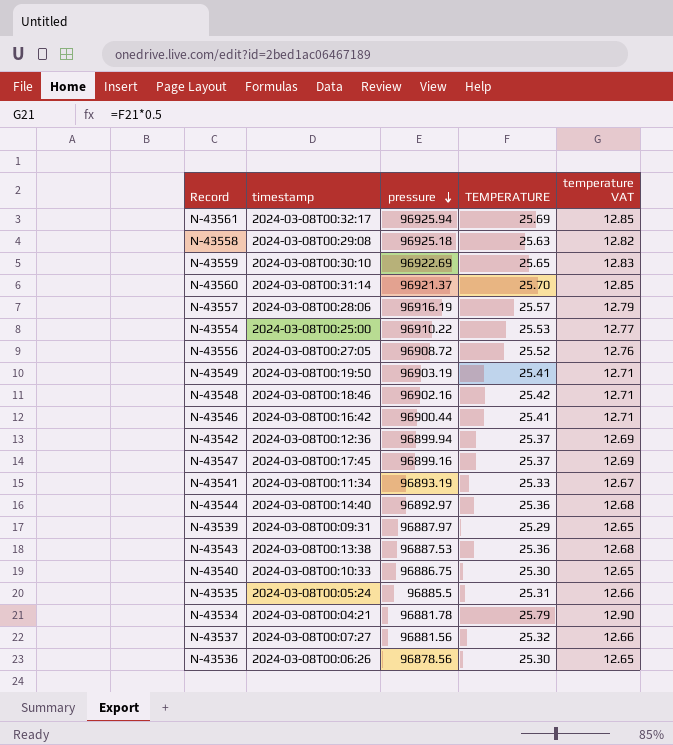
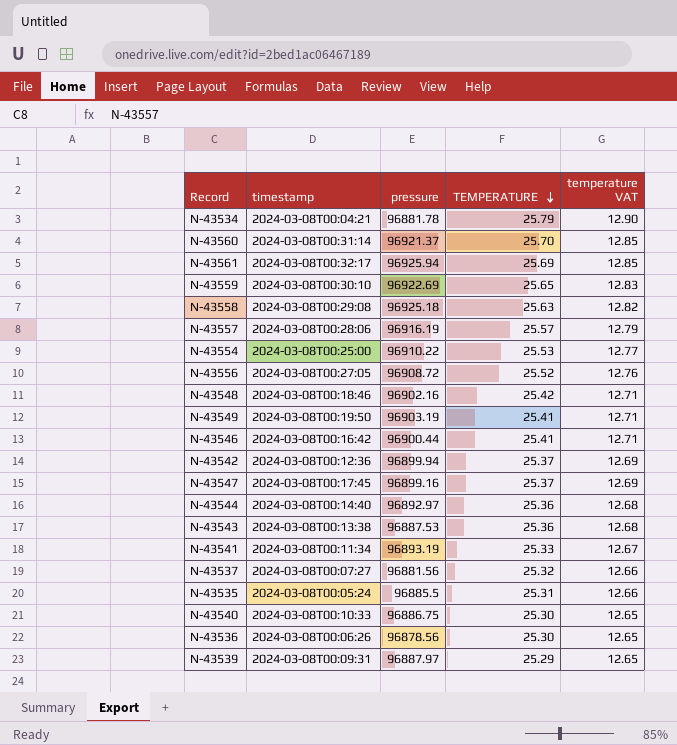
row order: pressure descending -> TEMPERATURE descending

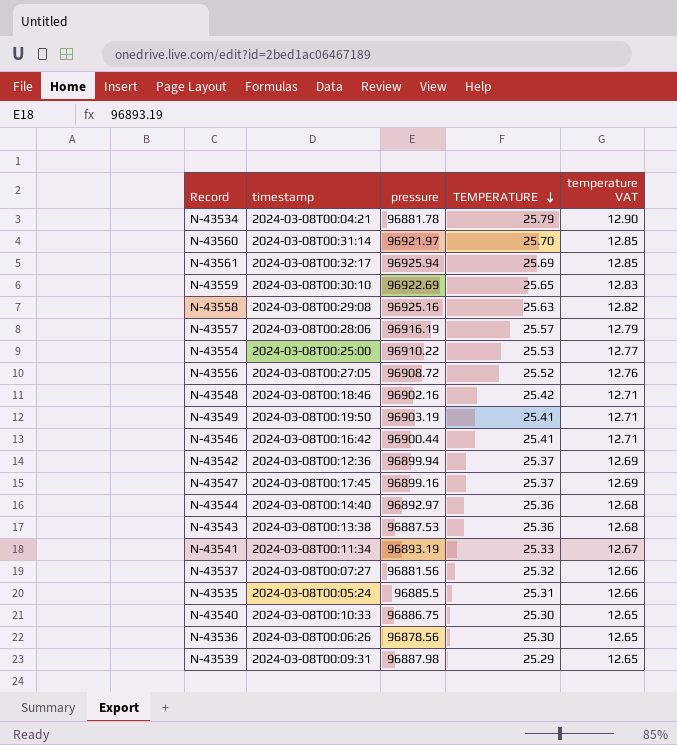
N-43560 | pressure: 96921.37 -> 96921.97
N-43558 | pressure: 96925.18 -> 96925.16
N-43539 | pressure: 96887.97 -> 96887.98

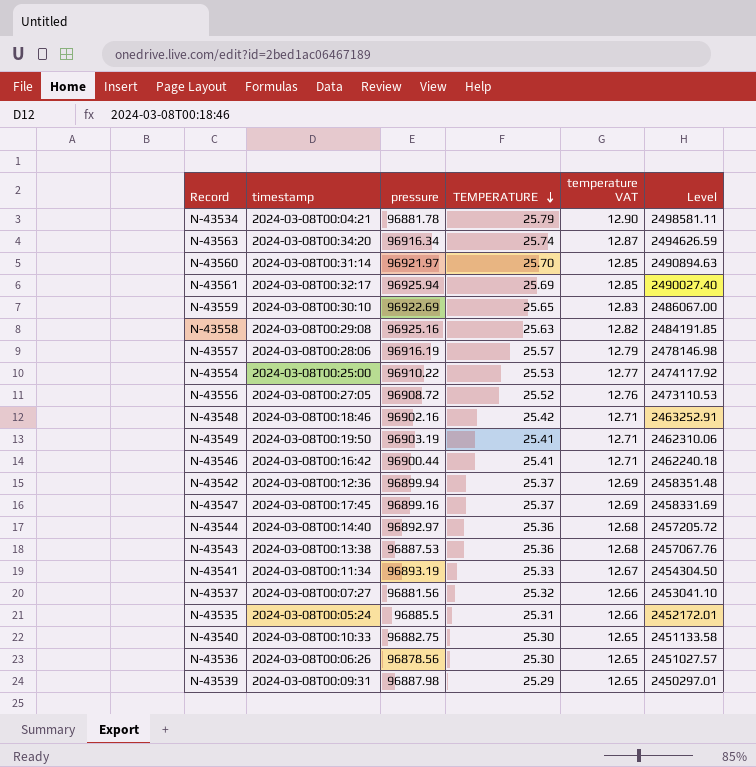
column Level | formula: none -> [pressure] * [TEMPERATURE]
row N-43563: none -> 2024-03-08T00:34:20 | 96916.34 | 25.74 | 12.87 | 2494626.59
N-43540 | pressure: 96886.75 -> 96882.75

